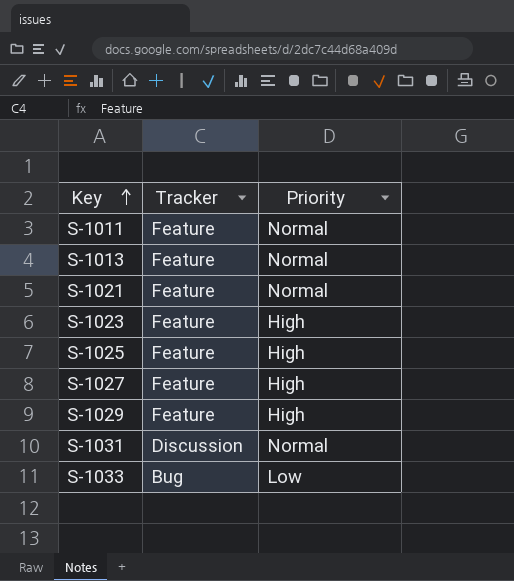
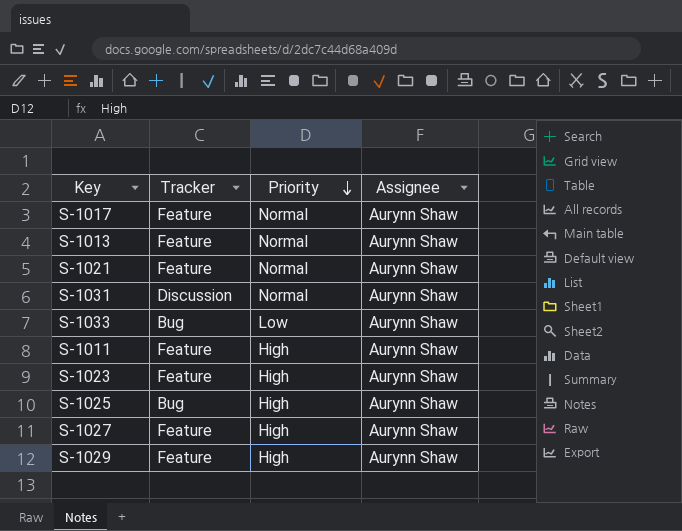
row order: Key ascending -> Priority descending
column Assignee | position: none -> 4
row S-1017: none -> Feature | Normal | Aurynn Shaw
S-1011 | Priority: Normal -> High
S-1025 | Tracker: Feature -> Bug

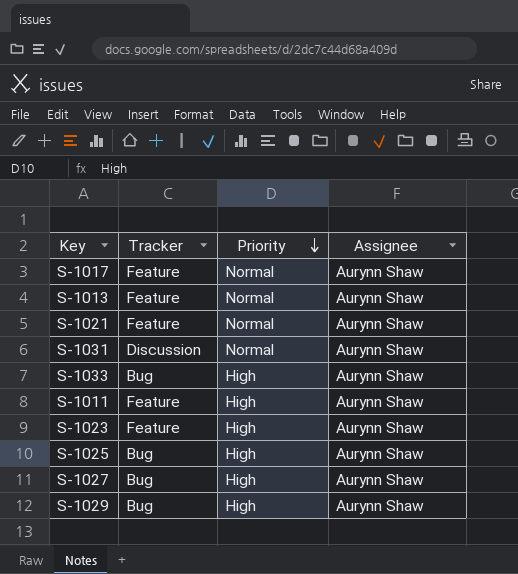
S-1033 | Priority: Low -> High
S-1027 | Tracker: Feature -> Bug
S-1029 | Tracker: Feature -> Bug

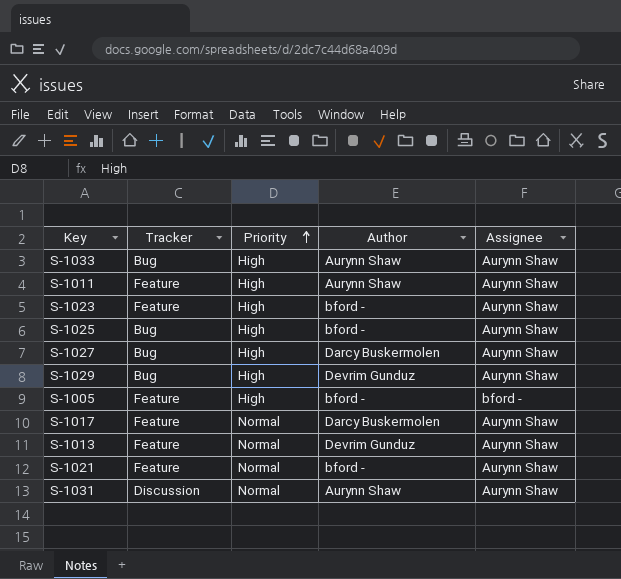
row order: Priority descending -> Priority ascending
column Author | position: none -> 4
row S-1005: none -> Feature | High | bford - | bford -

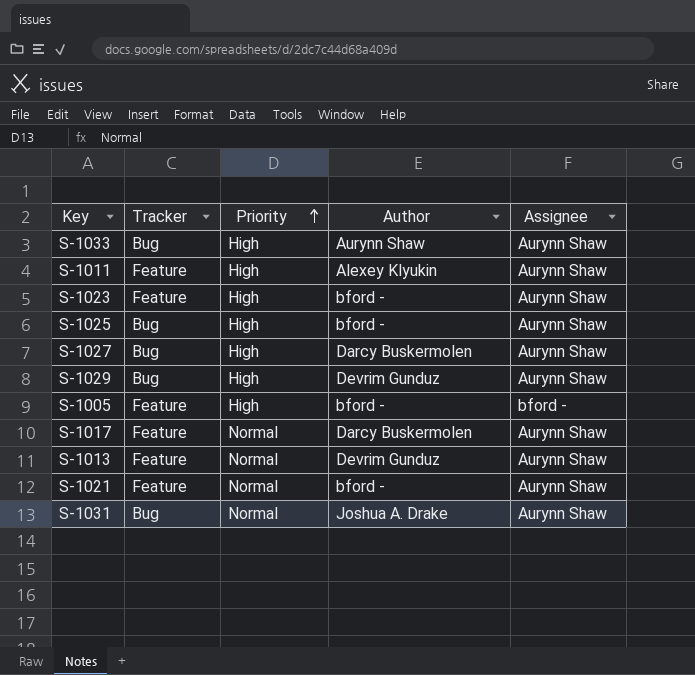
S-1011 | Author: Aurynn Shaw -> Alexey Klyukin
S-1031 | Tracker: Discussion -> Bug
S-1031 | Author: Aurynn Shaw -> Joshua A. Drake

